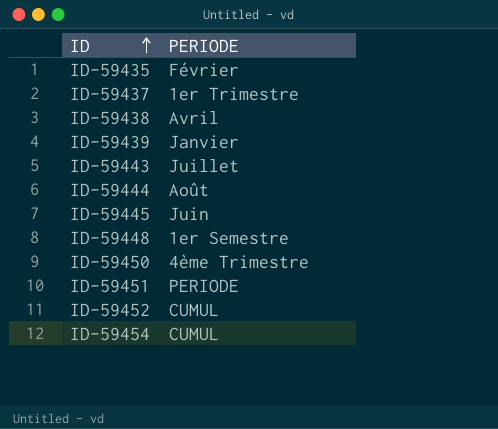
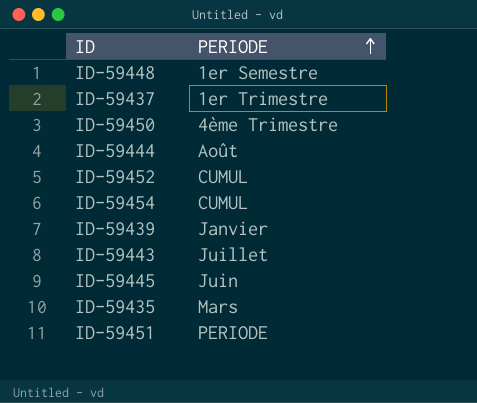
row order: ID ascending -> PERIODE ascending
row ID-59438: Avril -> none
ID-59435 | PERIODE: Février -> Mars

